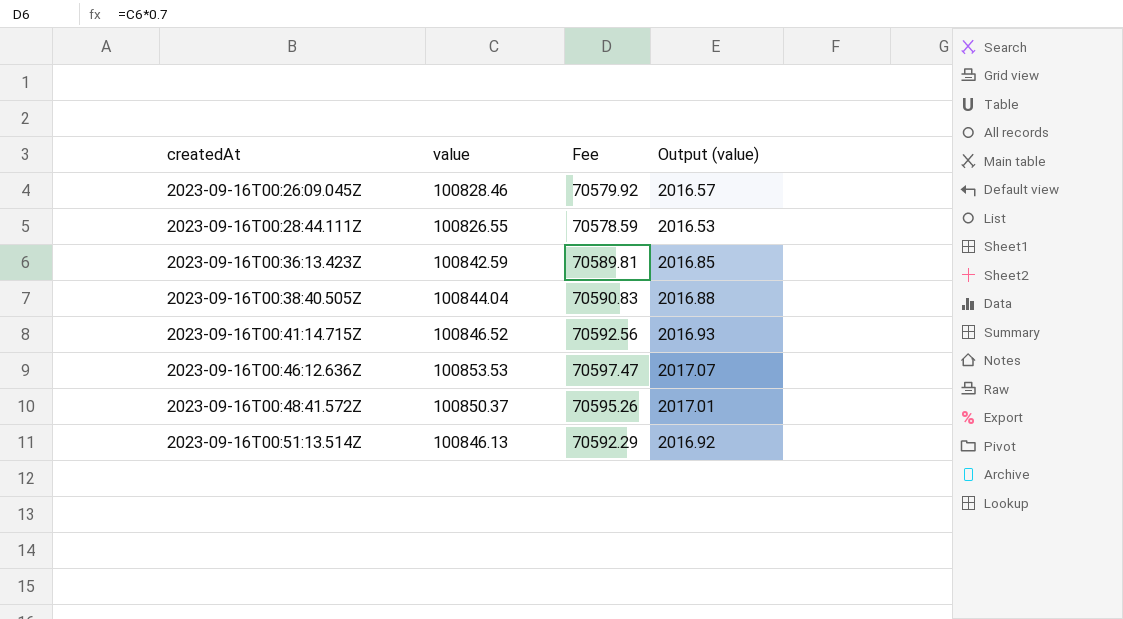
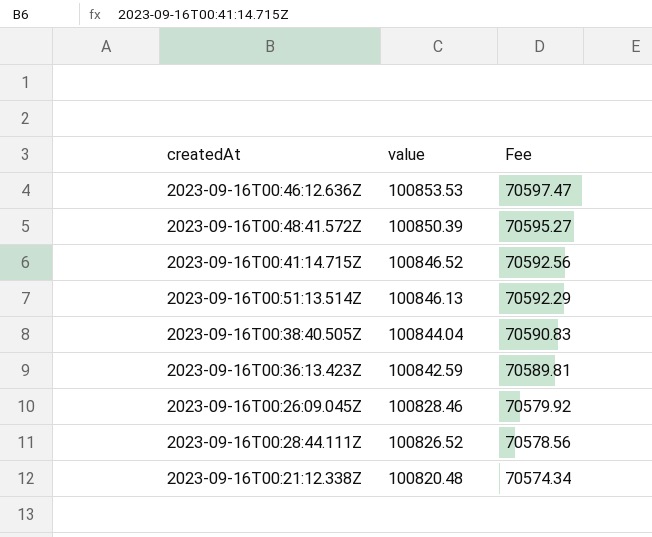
row order: createdAt ascending -> value descending
column Output (value) | formula: [value] * 0.02 -> none
2023-09-16T00:48:41.572Z | value: 100850.37 -> 100850.39
2023-09-16T00:48:41.572Z | Fee: 70595.26 -> 70595.27
2023-09-16T00:28:44.111Z | value: 100826.55 -> 100826.52
2023-09-16T00:28:44.111Z | Fee: 70578.59 -> 70578.56
row 2023-09-16T00:21:12.338Z: none -> 100820.48 | 70574.34

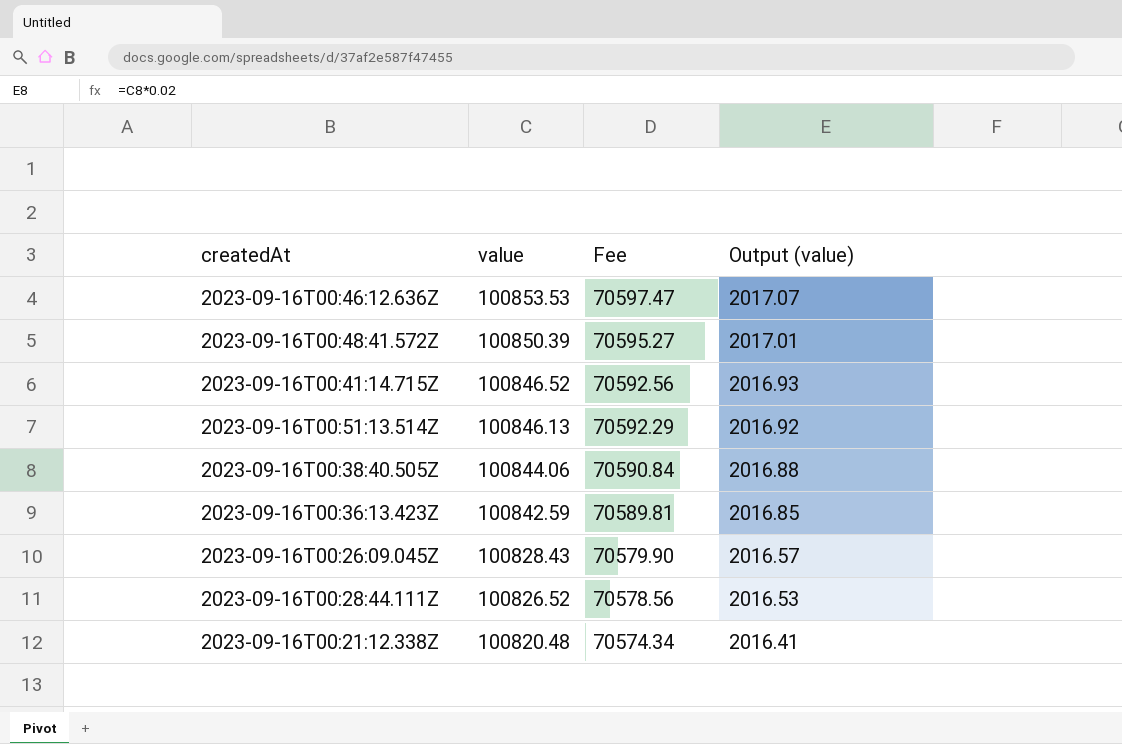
column Output (value) | formula: none -> [value] * 0.02
2023-09-16T00:38:40.505Z | value: 100844.04 -> 100844.06
2023-09-16T00:38:40.505Z | Fee: 70590.83 -> 70590.84
2023-09-16T00:26:09.045Z | value: 100828.46 -> 100828.43
2023-09-16T00:26:09.045Z | Fee: 70579.92 -> 70579.90

